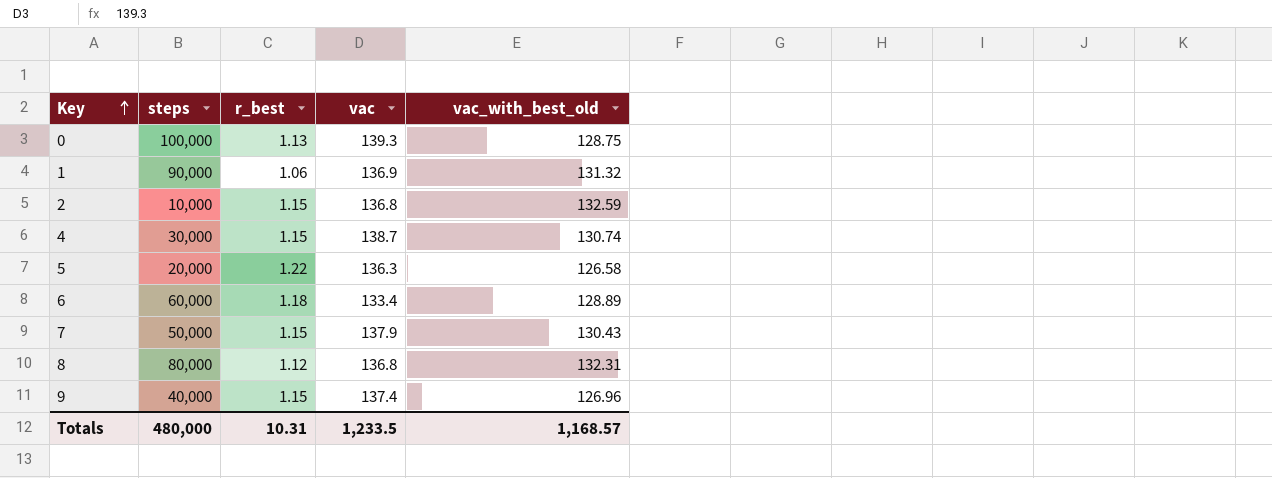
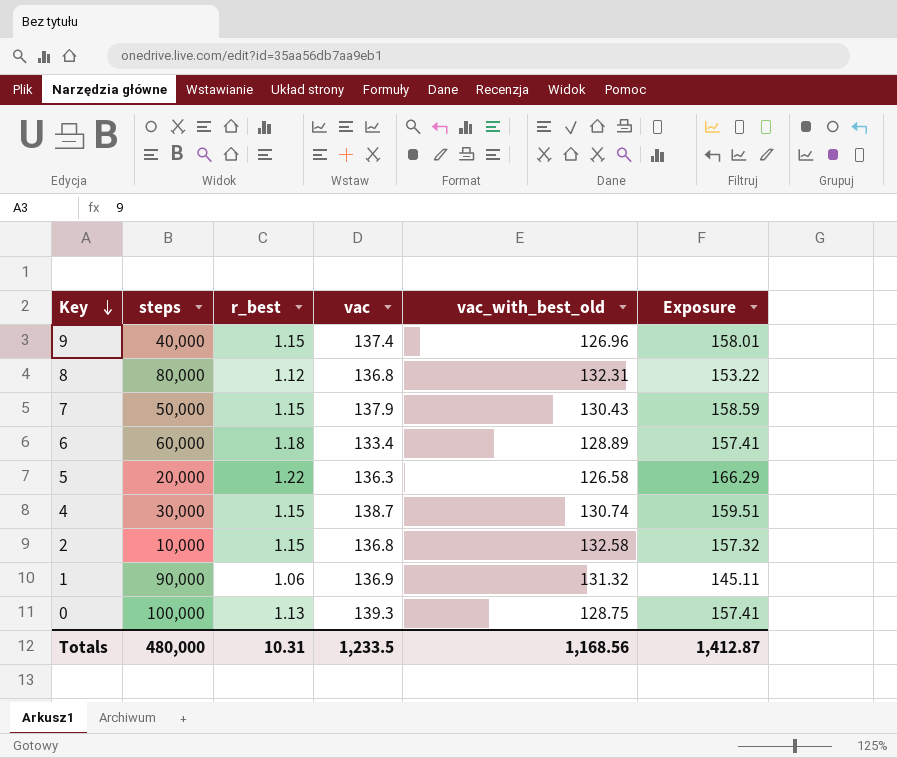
row order: Key ascending -> Key descending
column Exposure | formula: none -> [r_best] * [vac]
2 | vac_with_best_old: 132.59 -> 132.58
Totals | vac_with_best_old: 1,168.57 -> 1,168.56

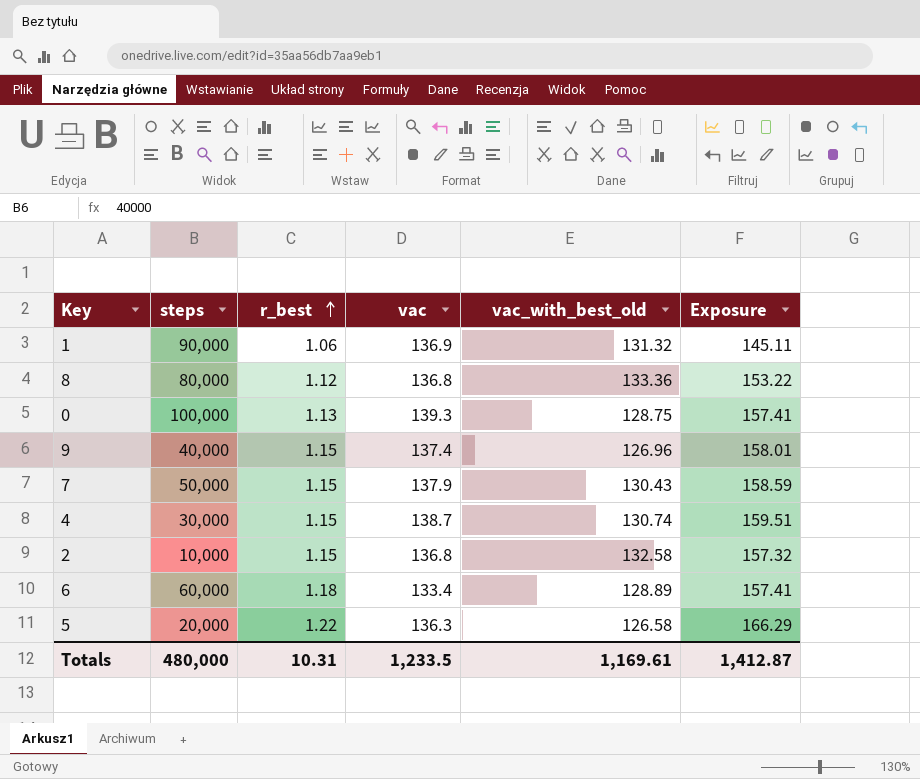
row order: Key descending -> r_best ascending
8 | vac_with_best_old: 132.31 -> 133.36
Totals | vac_with_best_old: 1,168.56 -> 1,169.61

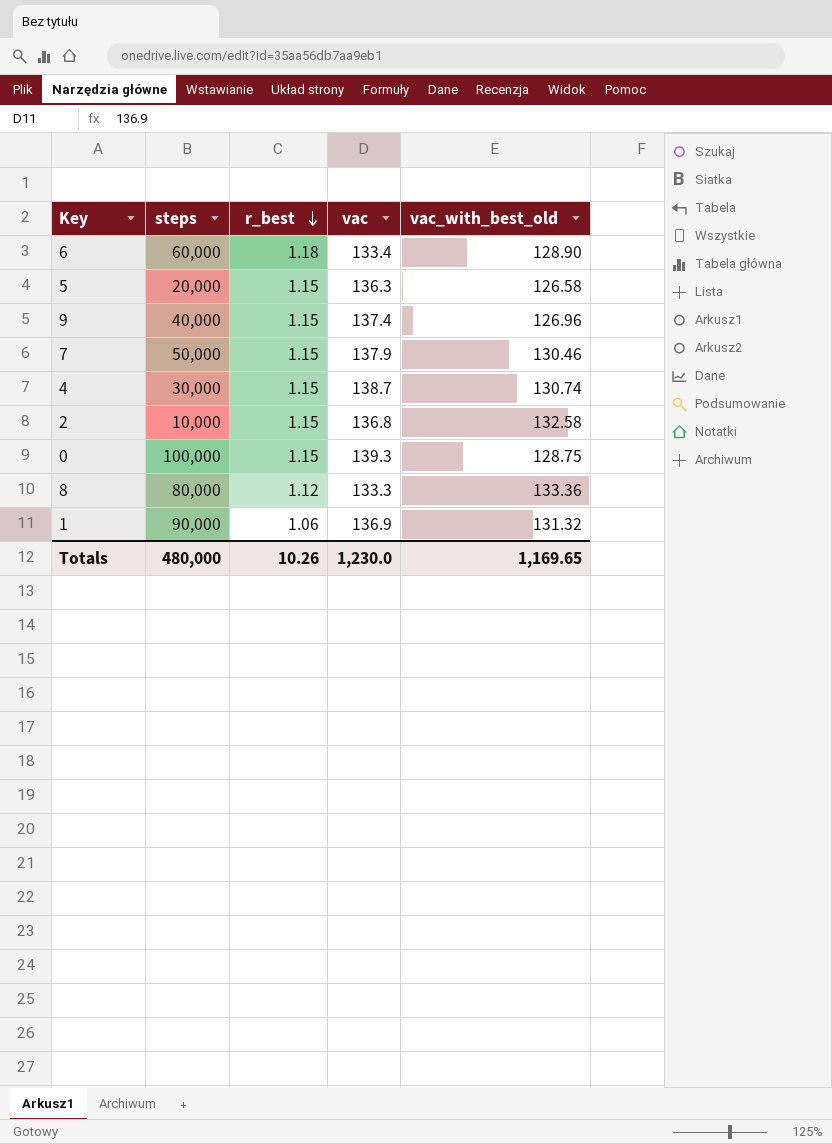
row order: r_best ascending -> r_best descending
column Exposure | formula: [r_best] * [vac] -> none
6 | vac_with_best_old: 128.89 -> 128.90
5 | r_best: 1.22 -> 1.15
7 | vac_with_best_old: 130.43 -> 130.46
0 | r_best: 1.13 -> 1.15
8 | vac: 136.8 -> 133.3
Totals | r_best: 10.31 -> 10.26
Totals | vac: 1,233.5 -> 1,230.0
Totals | vac_with_best_old: 1,169.61 -> 1,169.65

